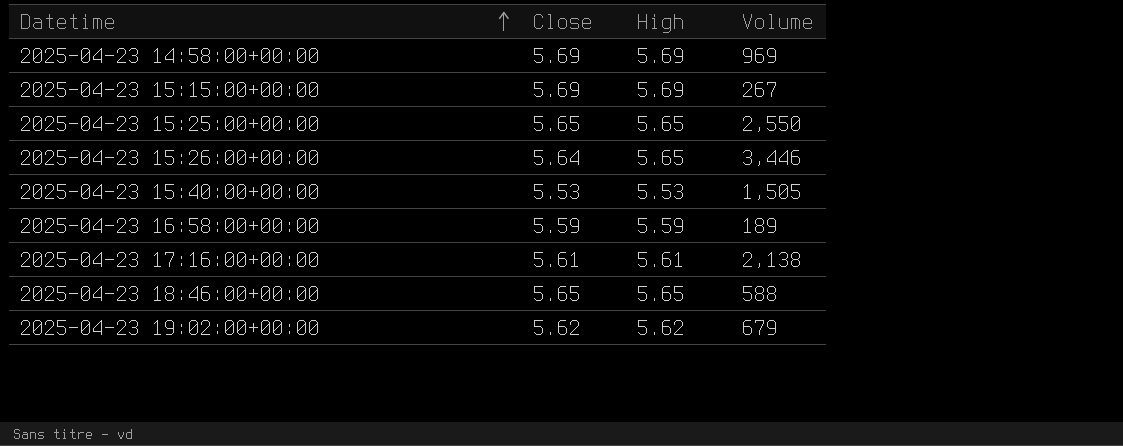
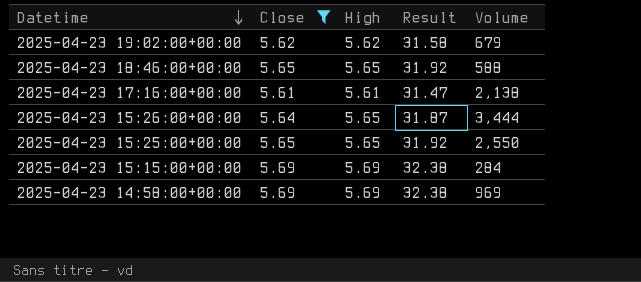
filter: none -> Close >= 5.61
row order: Datetime ascending -> Datetime descending
column Result | formula: none -> [Close] * [High]
2025-04-23 15:26:00+00:00 | Volume: 3,446 -> 3,444
2025-04-23 15:15:00+00:00 | Volume: 267 -> 284

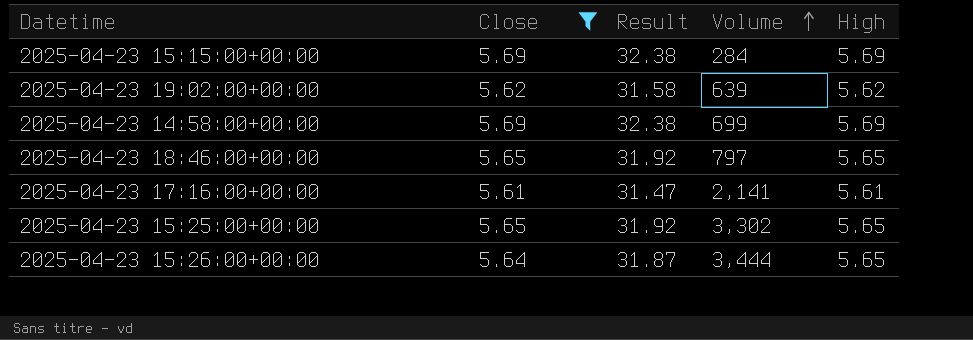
row order: Datetime descending -> Volume ascending
column High | position: 3 -> 5
2025-04-23 19:02:00+00:00 | Volume: 679 -> 639
2025-04-23 14:58:00+00:00 | Volume: 969 -> 699
2025-04-23 18:46:00+00:00 | Volume: 588 -> 797
2025-04-23 17:16:00+00:00 | Volume: 2,138 -> 2,141
2025-04-23 15:25:00+00:00 | Volume: 2,550 -> 3,302

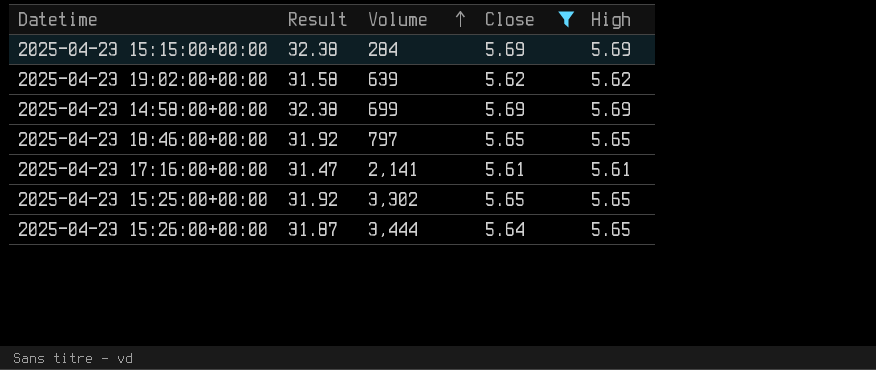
column Close | position: 2 -> 4

